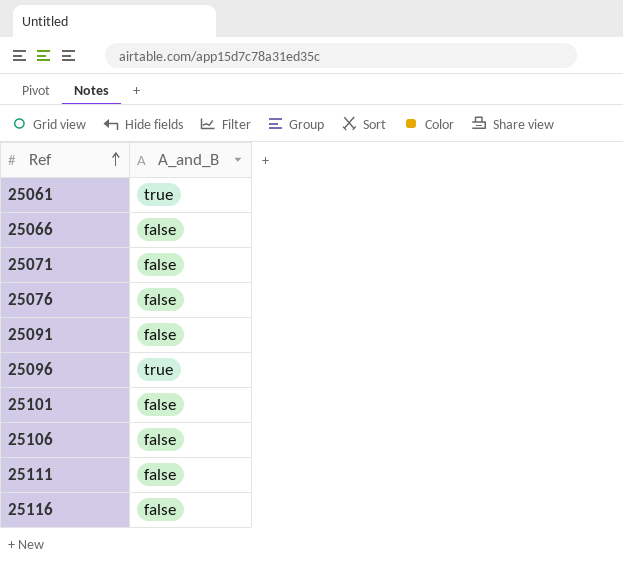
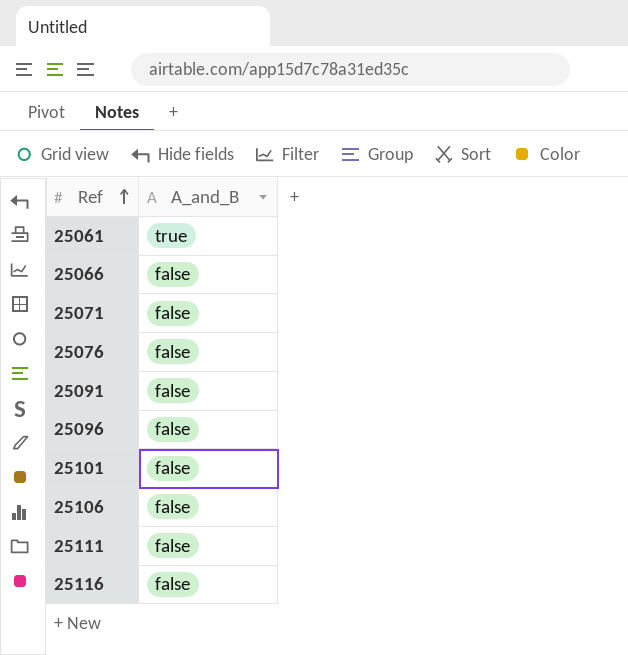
25096 | A_and_B: true -> false

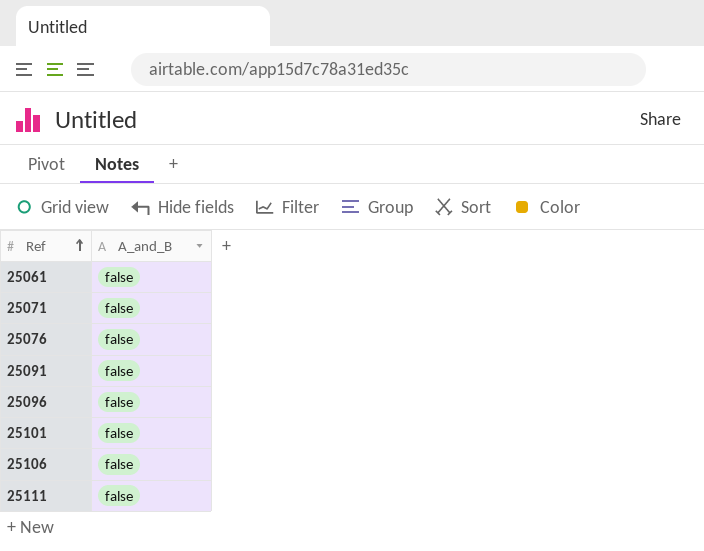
row 25066: false -> none
row 25116: false -> none
25061 | A_and_B: true -> false

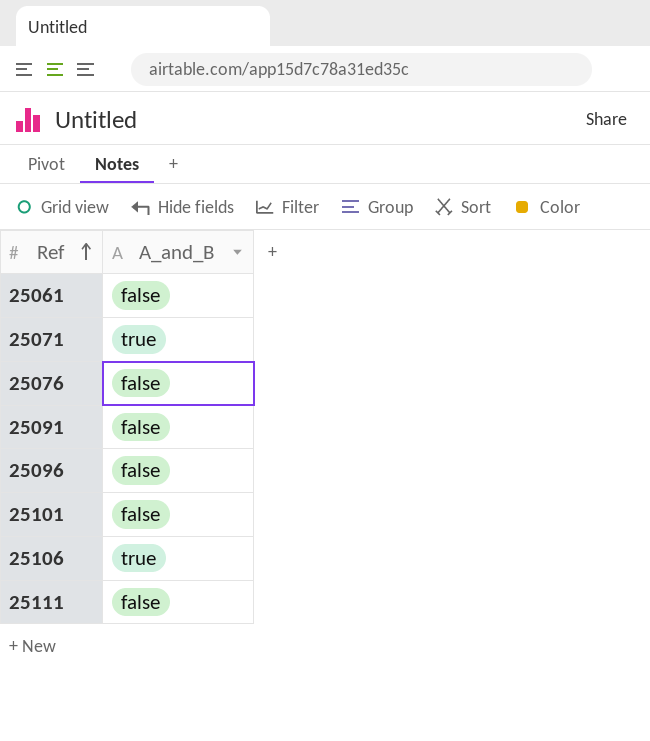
25071 | A_and_B: false -> true
25106 | A_and_B: false -> true

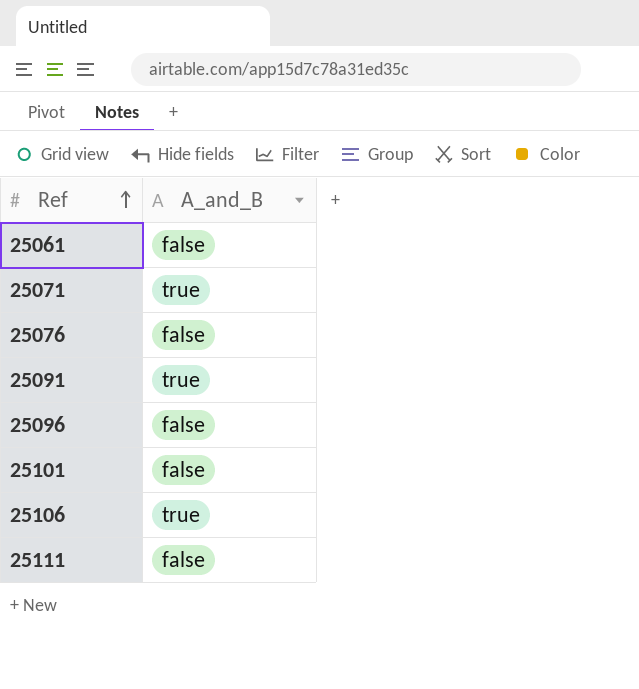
25091 | A_and_B: false -> true

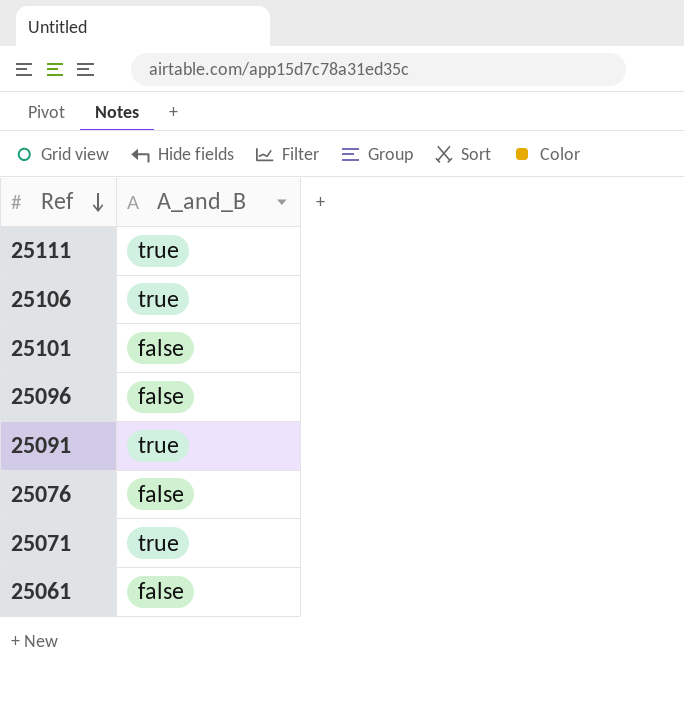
row order: Ref ascending -> Ref descending
25111 | A_and_B: false -> true

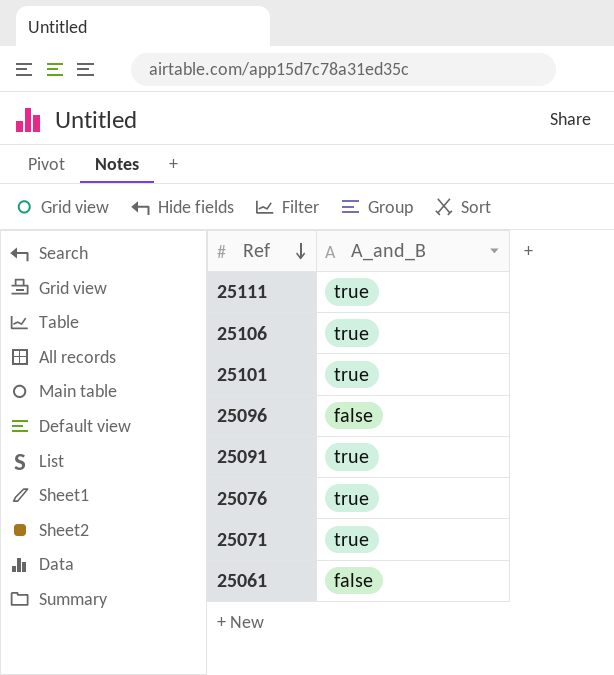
25101 | A_and_B: false -> true
25076 | A_and_B: false -> true

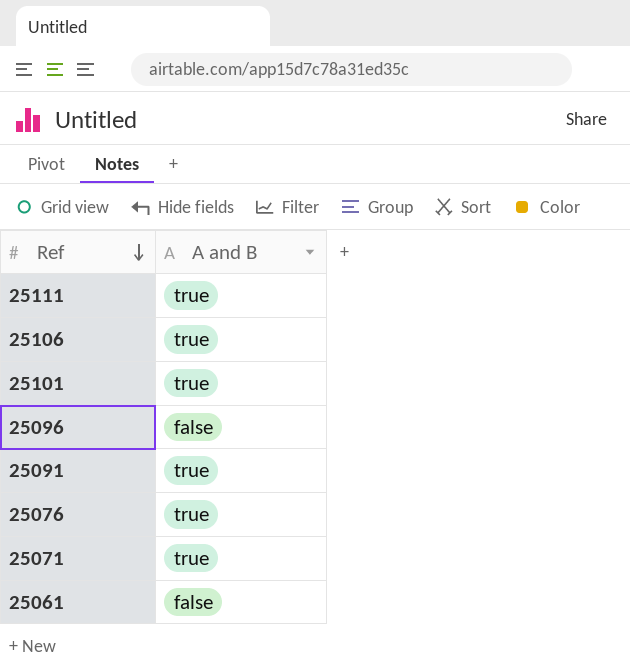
column name: A_and_B -> A and B

